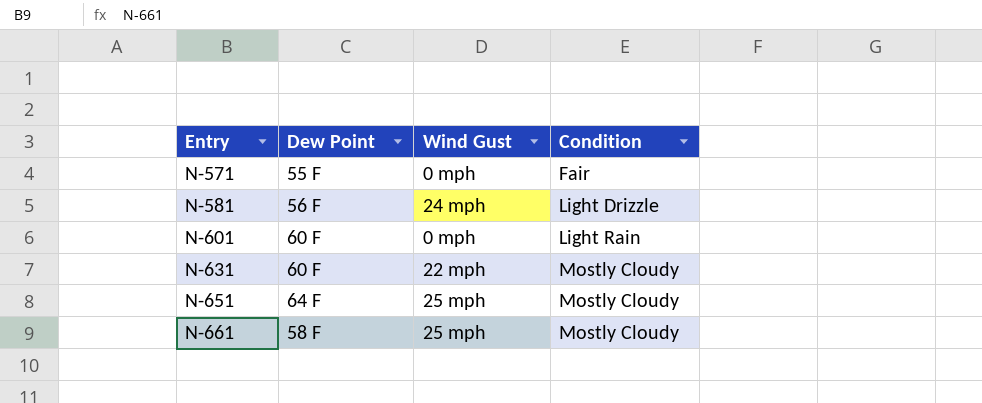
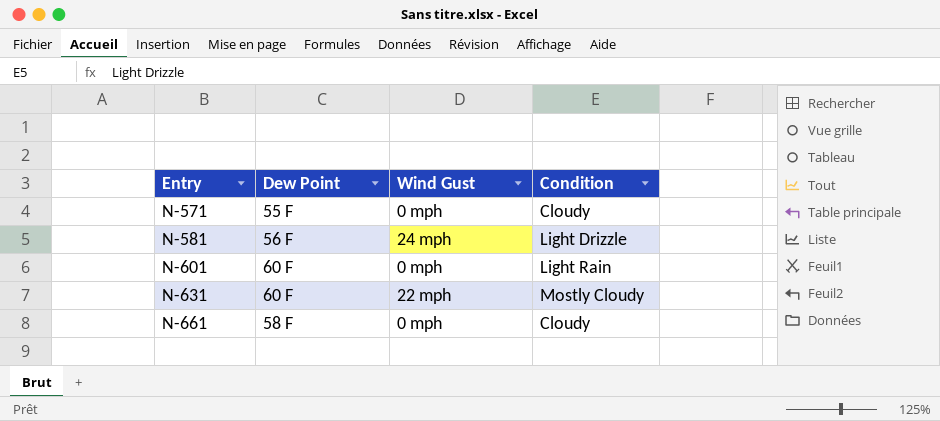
row N-651: 64 F | 25 mph | Mostly Cloudy -> none
N-571 | Condition: Fair -> Cloudy
N-661 | Wind Gust: 25 mph -> 0 mph
N-661 | Condition: Mostly Cloudy -> Cloudy

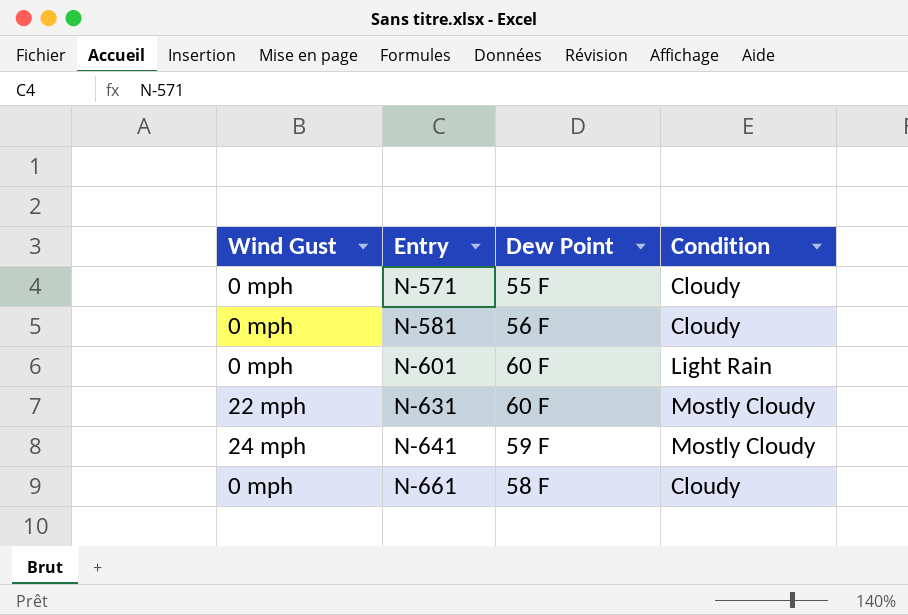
column Wind Gust | position: 3 -> 1
N-581 | Wind Gust: 24 mph -> 0 mph
N-581 | Condition: Light Drizzle -> Cloudy
row N-641: none -> 24 mph | 59 F | Mostly Cloudy

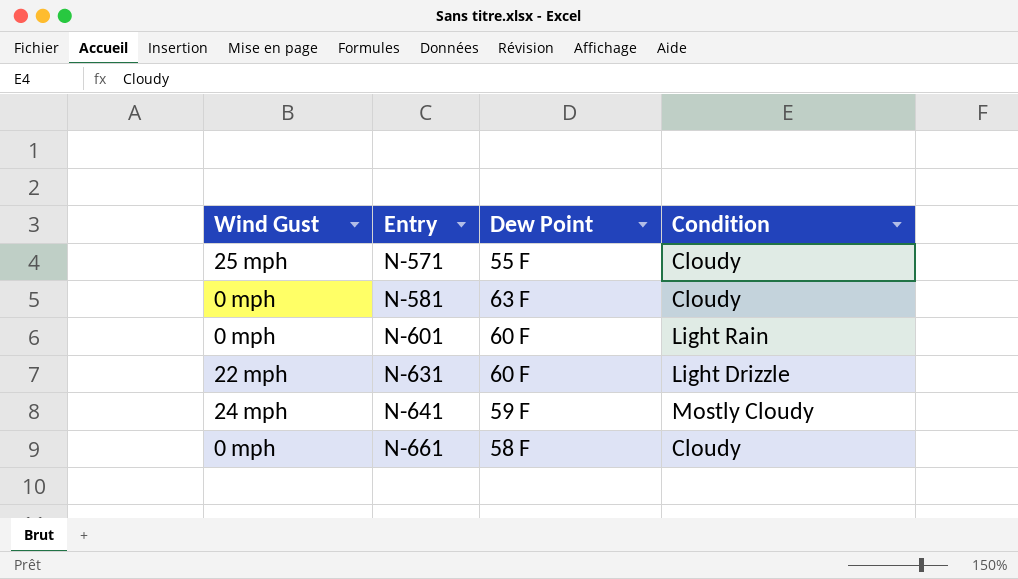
N-571 | Wind Gust: 0 mph -> 25 mph
N-581 | Dew Point: 56 F -> 63 F
N-631 | Condition: Mostly Cloudy -> Light Drizzle

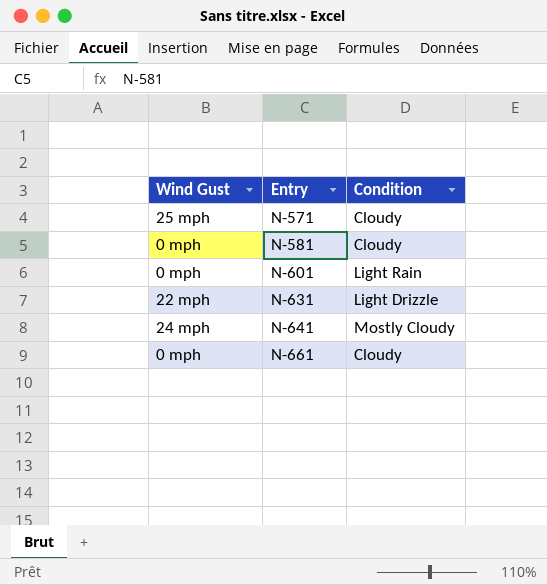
column Dew Point | position: 3 -> none

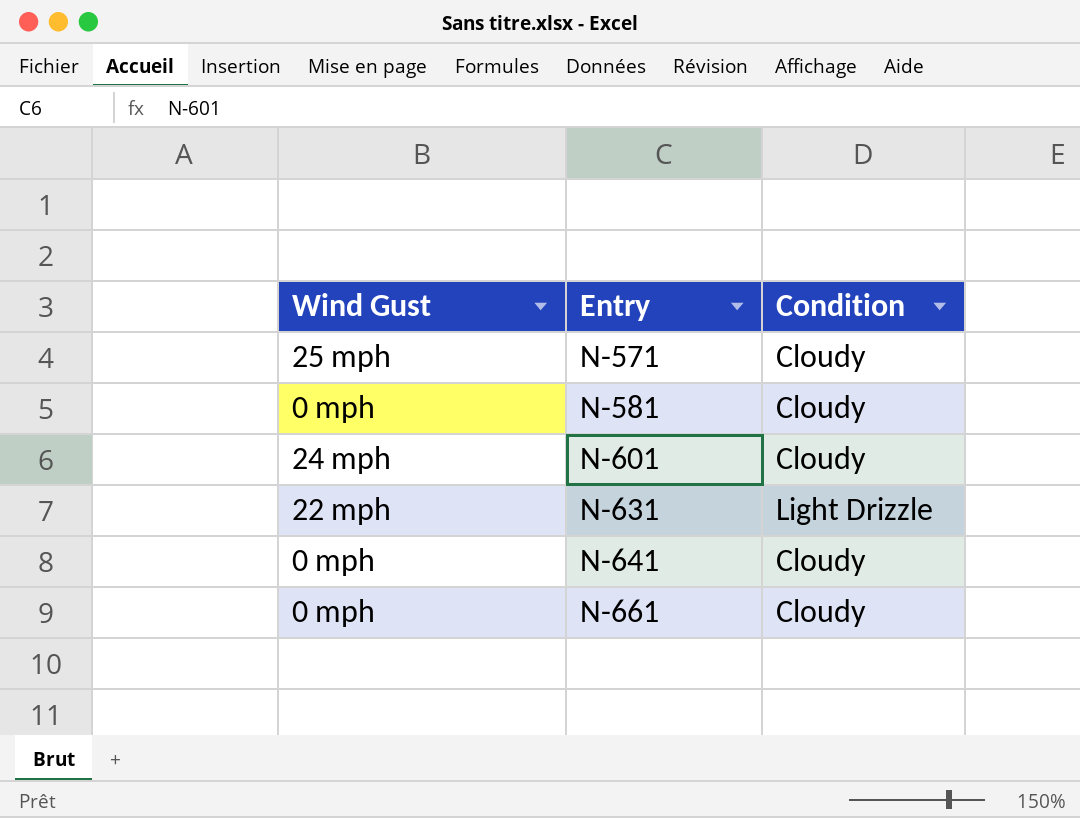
N-601 | Wind Gust: 0 mph -> 24 mph
N-601 | Condition: Light Rain -> Cloudy
N-641 | Wind Gust: 24 mph -> 0 mph
N-641 | Condition: Mostly Cloudy -> Cloudy

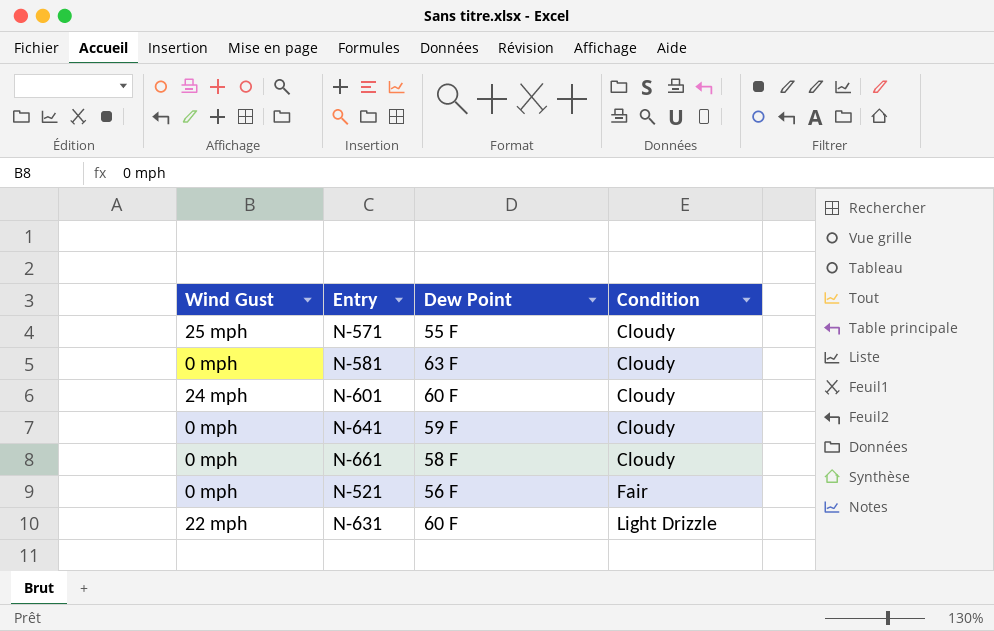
row order: Entry ascending -> Condition ascending
column Dew Point | position: none -> 3
row N-521: none -> 0 mph | 56 F | Fair

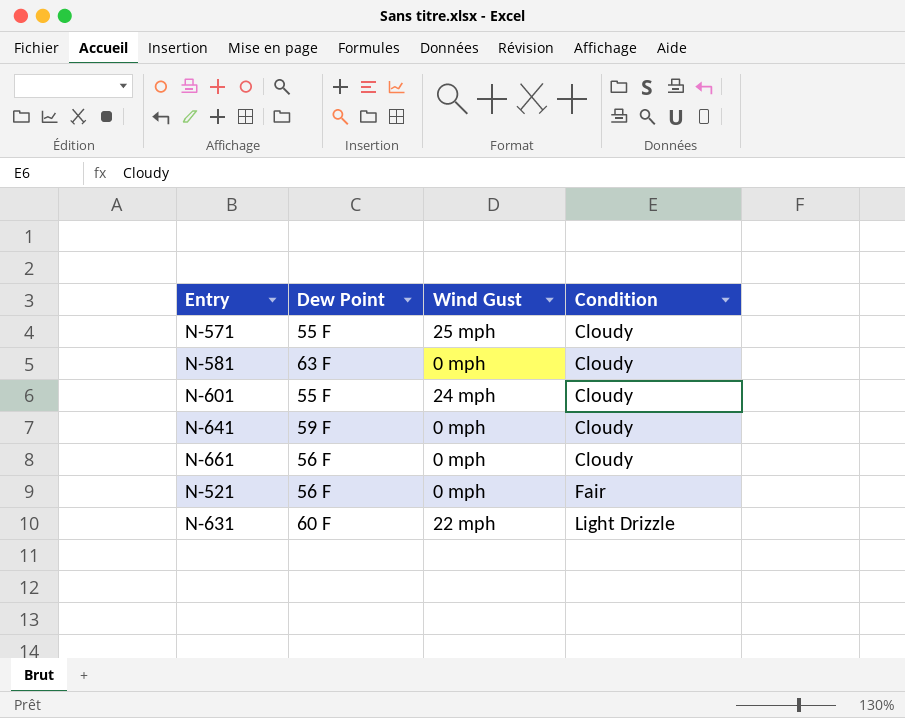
column Wind Gust | position: 1 -> 3
N-601 | Dew Point: 60 F -> 55 F
N-661 | Dew Point: 58 F -> 56 F

